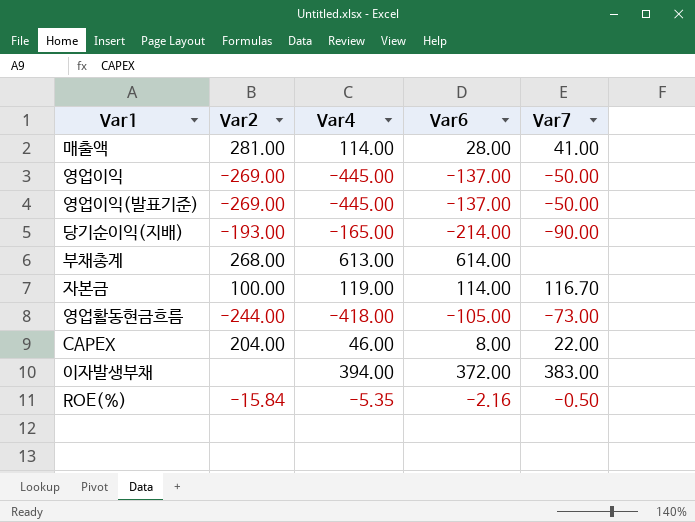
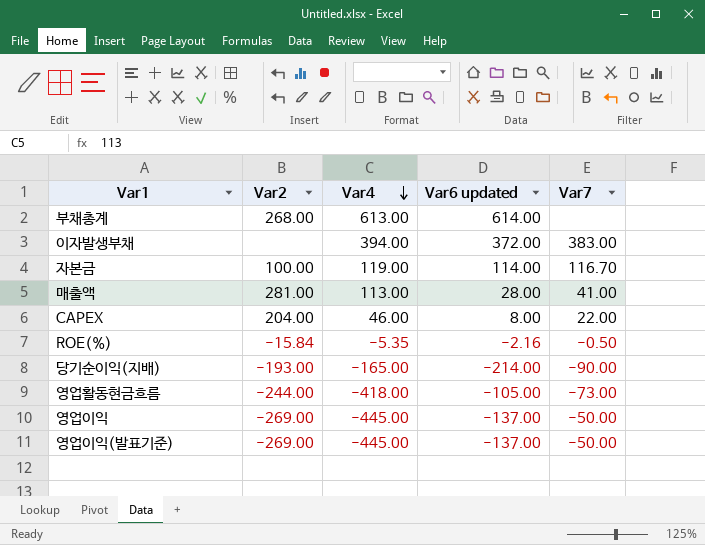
row order: none -> Var4 descending
column name: Var6 -> Var6 updated
매출액 | Var4: 114.00 -> 113.00

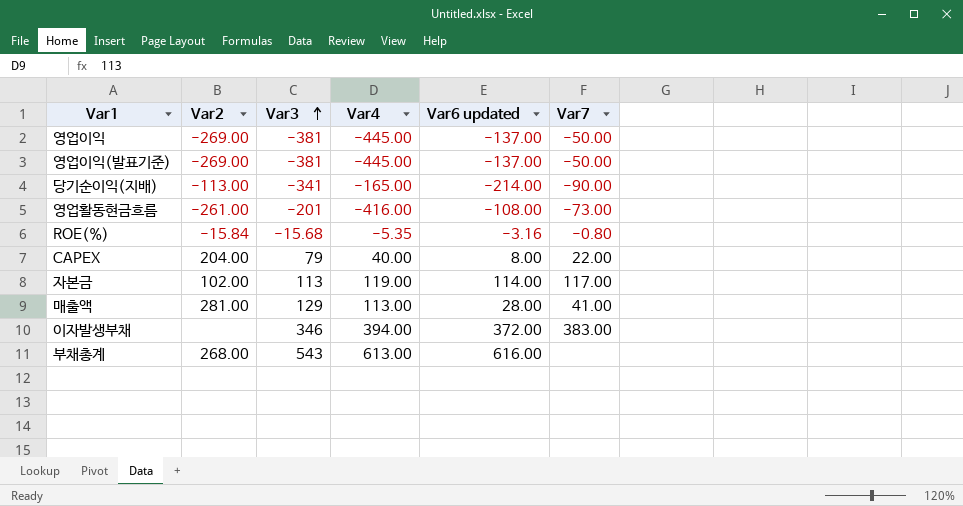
row order: Var4 descending -> Var3 ascending
column Var3 | position: none -> 3
당기순이익(지배) | Var2: -193.00 -> -113.00
영업활동현금흐름 | Var2: -244.00 -> -261.00
영업활동현금흐름 | Var4: -418.00 -> -416.00
영업활동현금흐름 | Var6 updated: -105.00 -> -108.00
ROE(%) | Var6 updated: -2.16 -> -3.16
ROE(%) | Var7: -0.50 -> -0.80
CAPEX | Var4: 46.00 -> 40.00
자본금 | Var2: 100.00 -> 102.00
자본금 | Var7: 116.70 -> 117.00
부채총계 | Var6 updated: 614.00 -> 616.00

